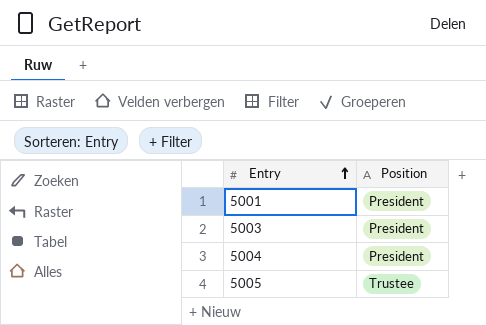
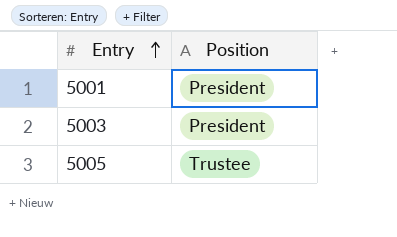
row 5004: President -> none

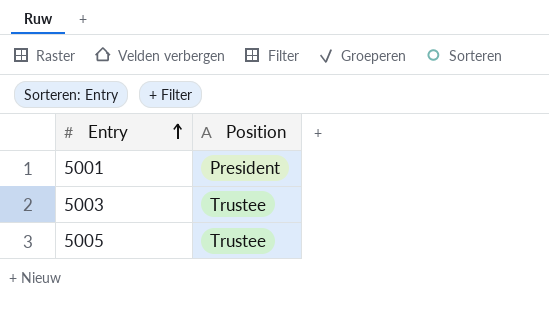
5003 | Position: President -> Trustee

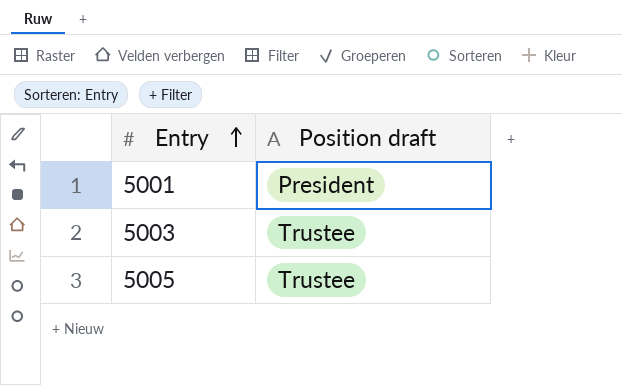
column name: Position -> Position draft

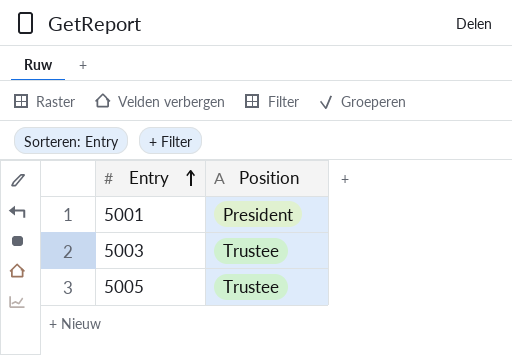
column name: Position draft -> Position

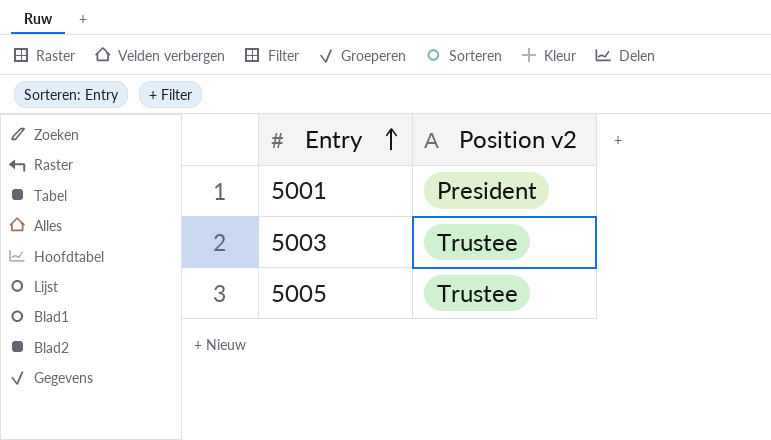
column name: Position -> Position v2

